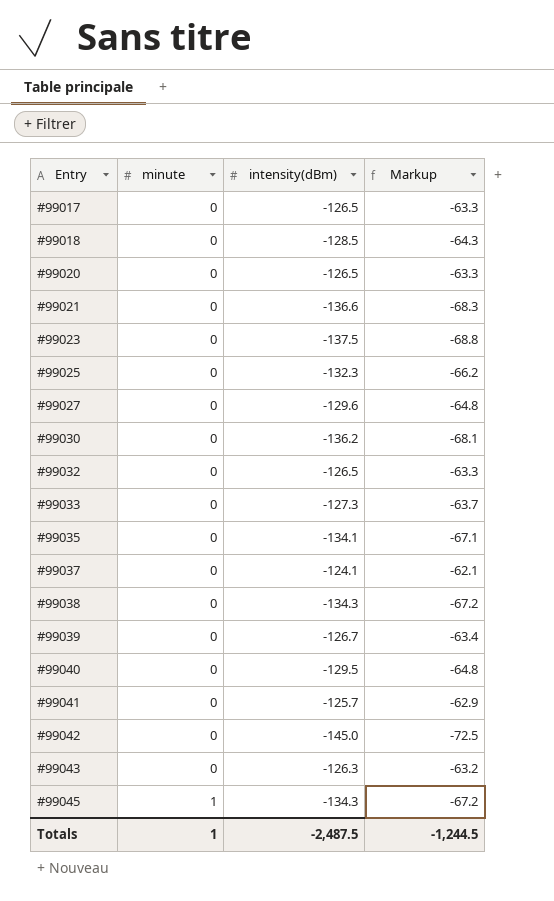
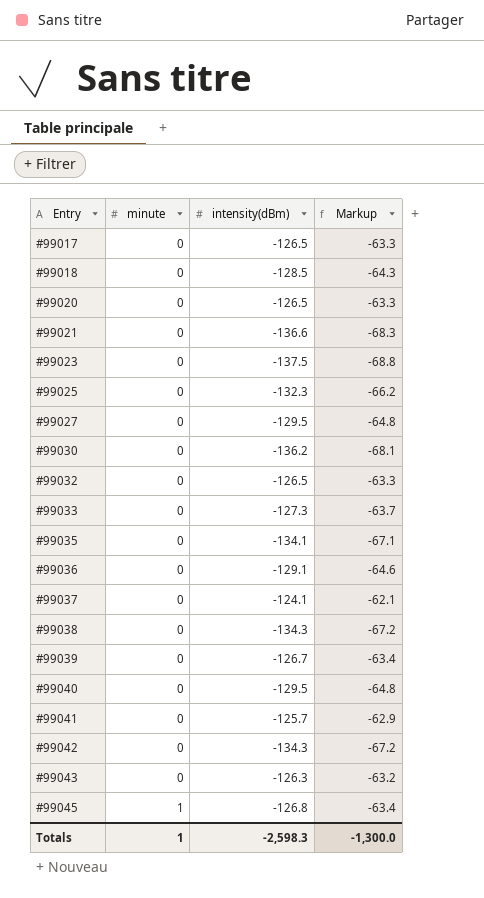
#99027 | intensity(dBm): -129.6 -> -129.5
row #99036: none -> 0 | -129.1 | -64.6
#99042 | intensity(dBm): -145.0 -> -134.3
#99042 | Markup: -72.5 -> -67.2
#99045 | intensity(dBm): -134.3 -> -126.8
#99045 | Markup: -67.2 -> -63.4
Totals | intensity(dBm): -2,487.5 -> -2,598.3
Totals | Markup: -1,244.5 -> -1,300.0

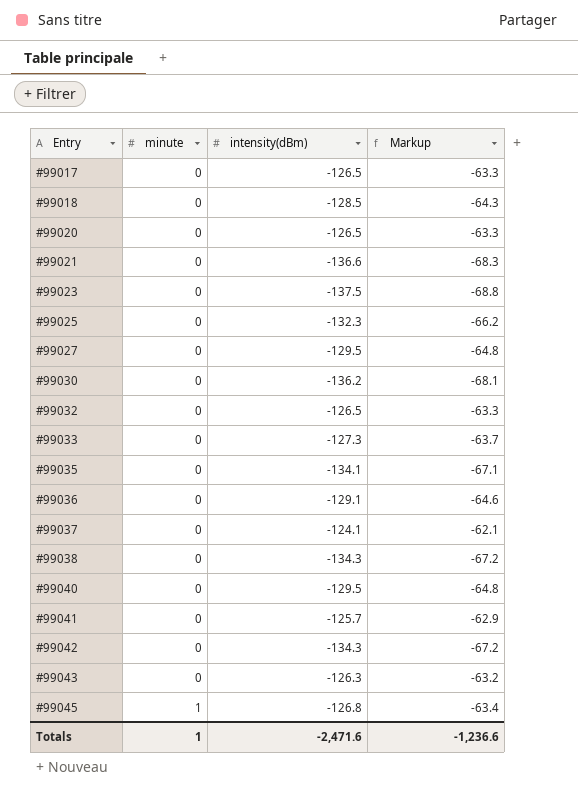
row #99039: 0 | -126.7 | -63.4 -> none
Totals | intensity(dBm): -2,598.3 -> -2,471.6
Totals | Markup: -1,300.0 -> -1,236.6

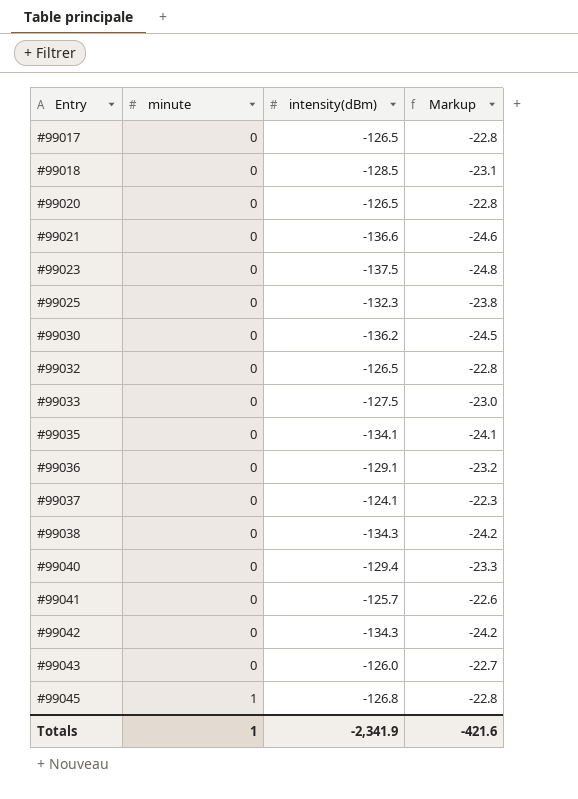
column Markup | formula: [intensity(dBm)] * 0.5 -> [intensity(dBm)] * 0.18
row #99027: 0 | -129.5 | -64.8 -> none
#99033 | intensity(dBm): -127.3 -> -127.5
#99040 | intensity(dBm): -129.5 -> -129.4
#99043 | intensity(dBm): -126.3 -> -126.0
Totals | intensity(dBm): -2,471.6 -> -2,341.9
Totals | Markup: -1,236.6 -> -421.6

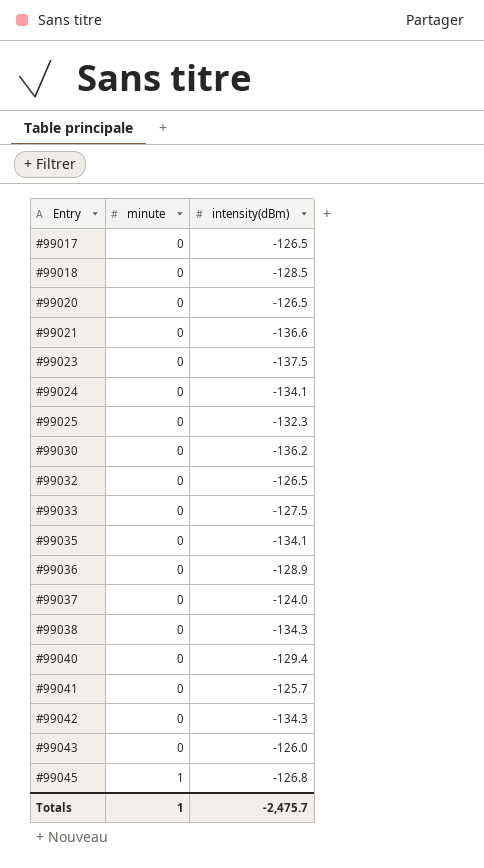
column Markup | formula: [intensity(dBm)] * 0.18 -> none
row #99024: none -> 0 | -134.1
#99036 | intensity(dBm): -129.1 -> -128.9
#99037 | intensity(dBm): -124.1 -> -124.0
Totals | intensity(dBm): -2,341.9 -> -2,475.7

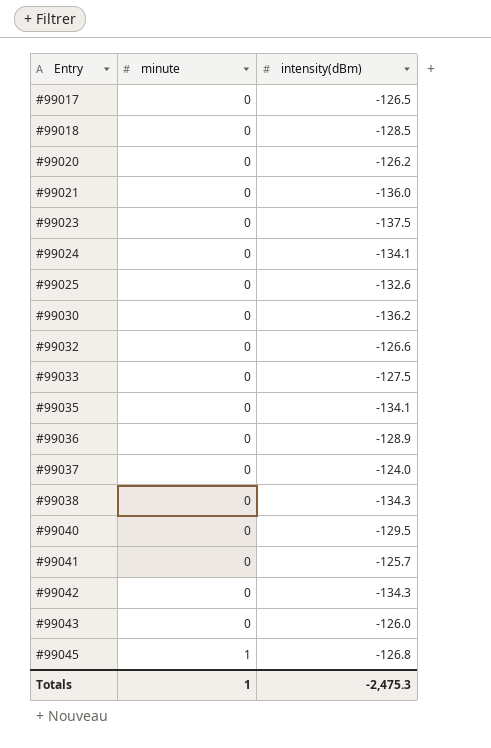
#99020 | intensity(dBm): -126.5 -> -126.2
#99021 | intensity(dBm): -136.6 -> -136.0
#99025 | intensity(dBm): -132.3 -> -132.6
#99032 | intensity(dBm): -126.5 -> -126.6
#99040 | intensity(dBm): -129.4 -> -129.5
Totals | intensity(dBm): -2,475.7 -> -2,475.3

